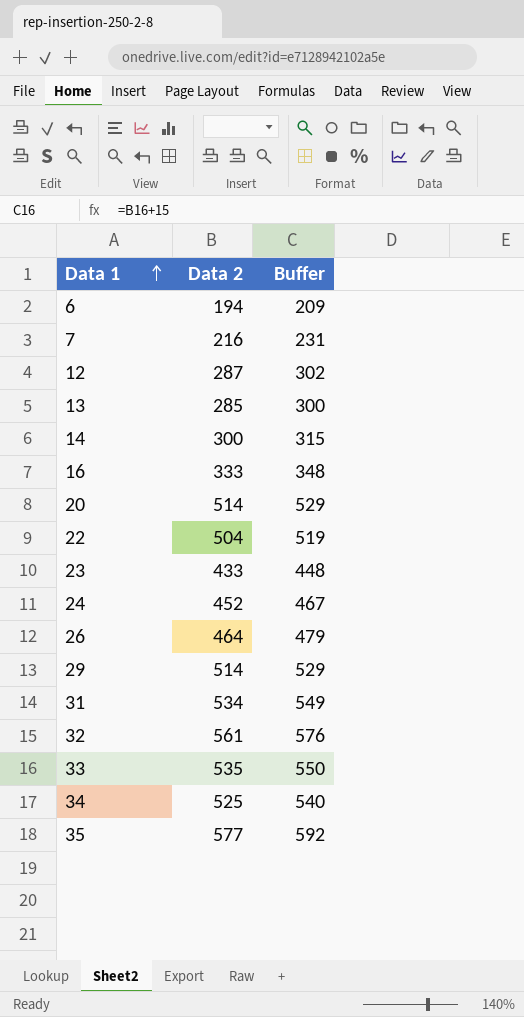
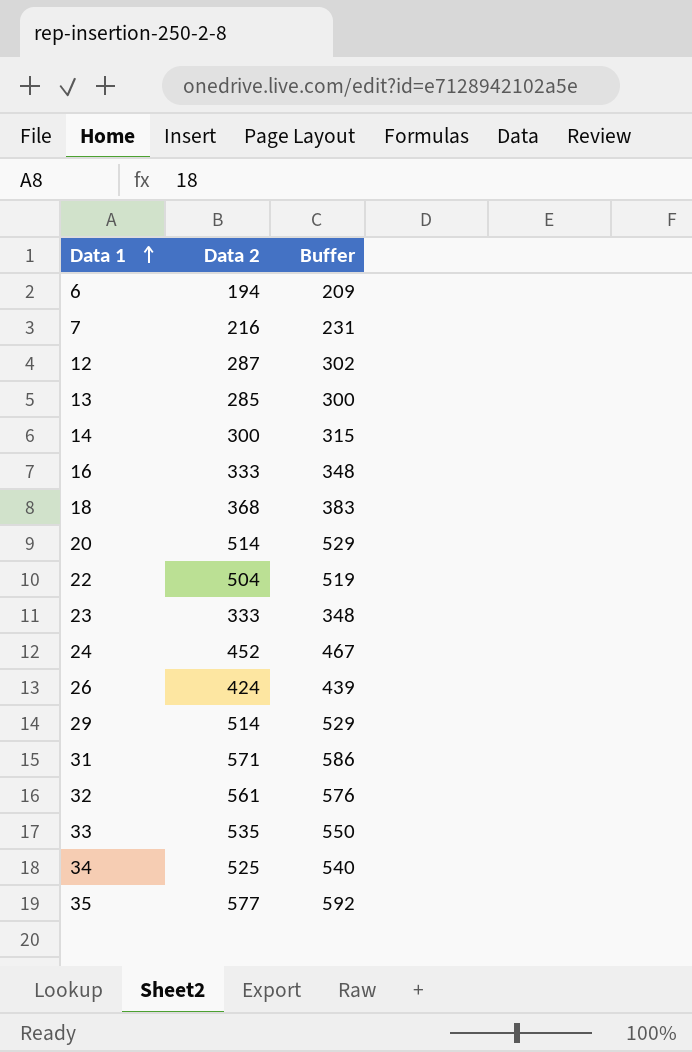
row 18: none -> 368 | 383
23 | Data 2: 433 -> 333
23 | Buffer: 448 -> 348
26 | Data 2: 464 -> 424
26 | Buffer: 479 -> 439
31 | Data 2: 534 -> 571
31 | Buffer: 549 -> 586

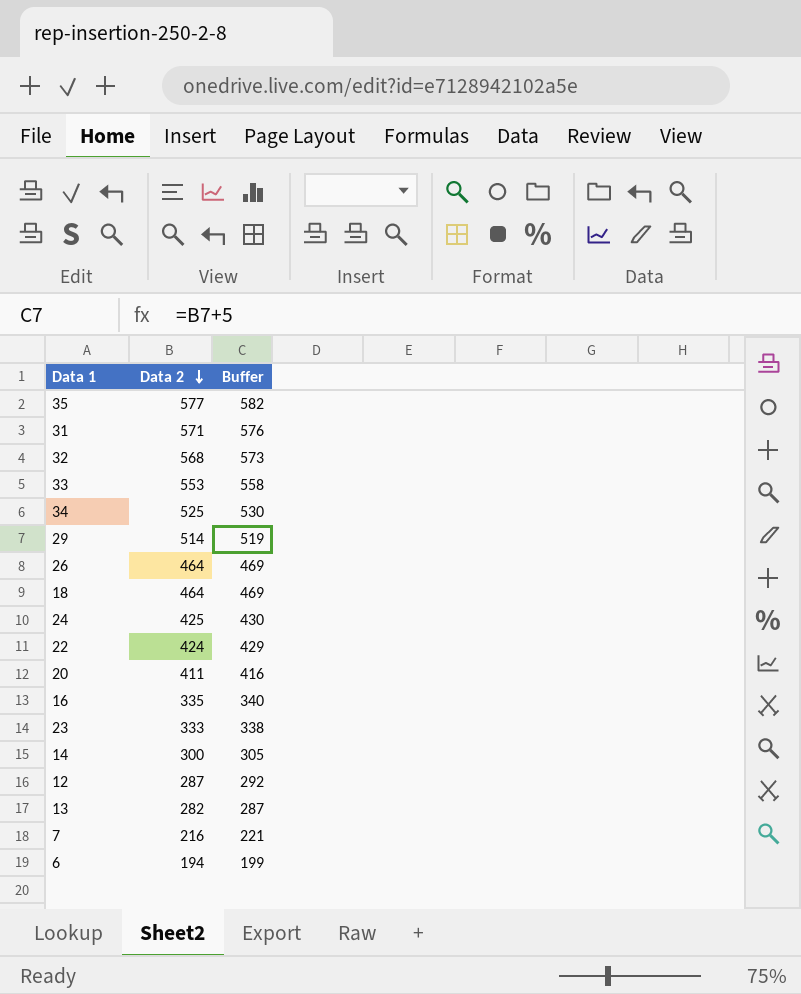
row order: Data 1 ascending -> Data 2 descending
column Buffer | formula: [Data 2] + 15 -> [Data 2] + 5
32 | Data 2: 561 -> 568
33 | Data 2: 535 -> 553
26 | Data 2: 424 -> 464
18 | Data 2: 368 -> 464
24 | Data 2: 452 -> 425
22 | Data 2: 504 -> 424
20 | Data 2: 514 -> 411
16 | Data 2: 333 -> 335
13 | Data 2: 285 -> 282

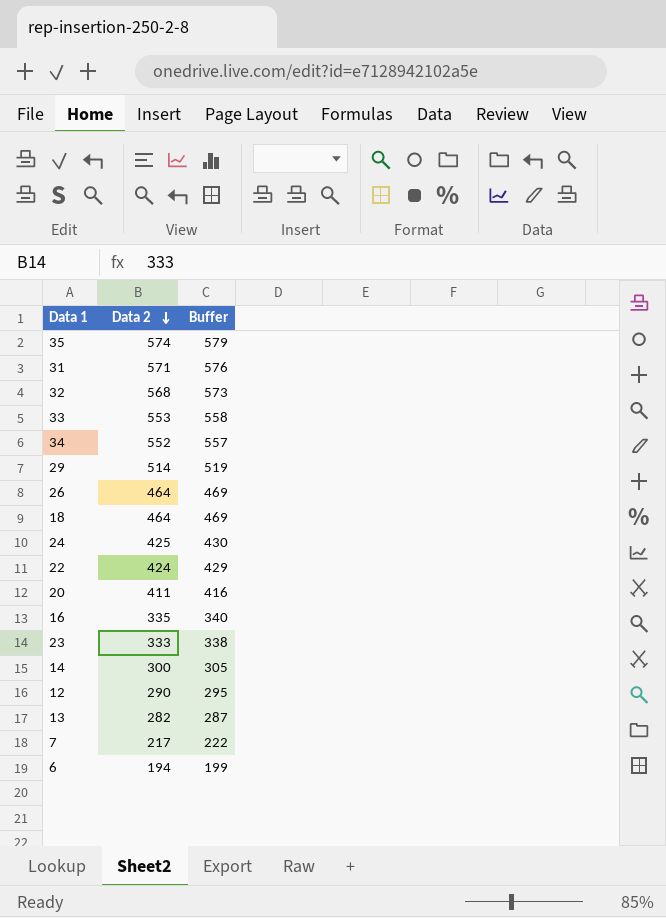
35 | Data 2: 577 -> 574
35 | Buffer: 582 -> 579
34 | Data 2: 525 -> 552
34 | Buffer: 530 -> 557
12 | Data 2: 287 -> 290
12 | Buffer: 292 -> 295
7 | Data 2: 216 -> 217
7 | Buffer: 221 -> 222

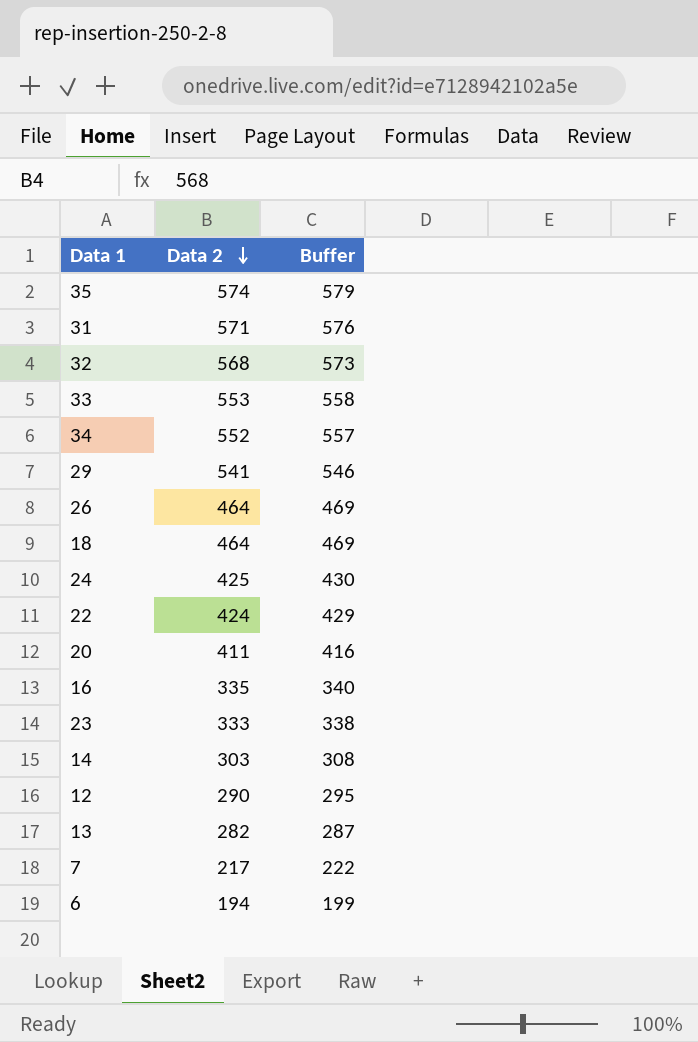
29 | Data 2: 514 -> 541
29 | Buffer: 519 -> 546
14 | Data 2: 300 -> 303
14 | Buffer: 305 -> 308

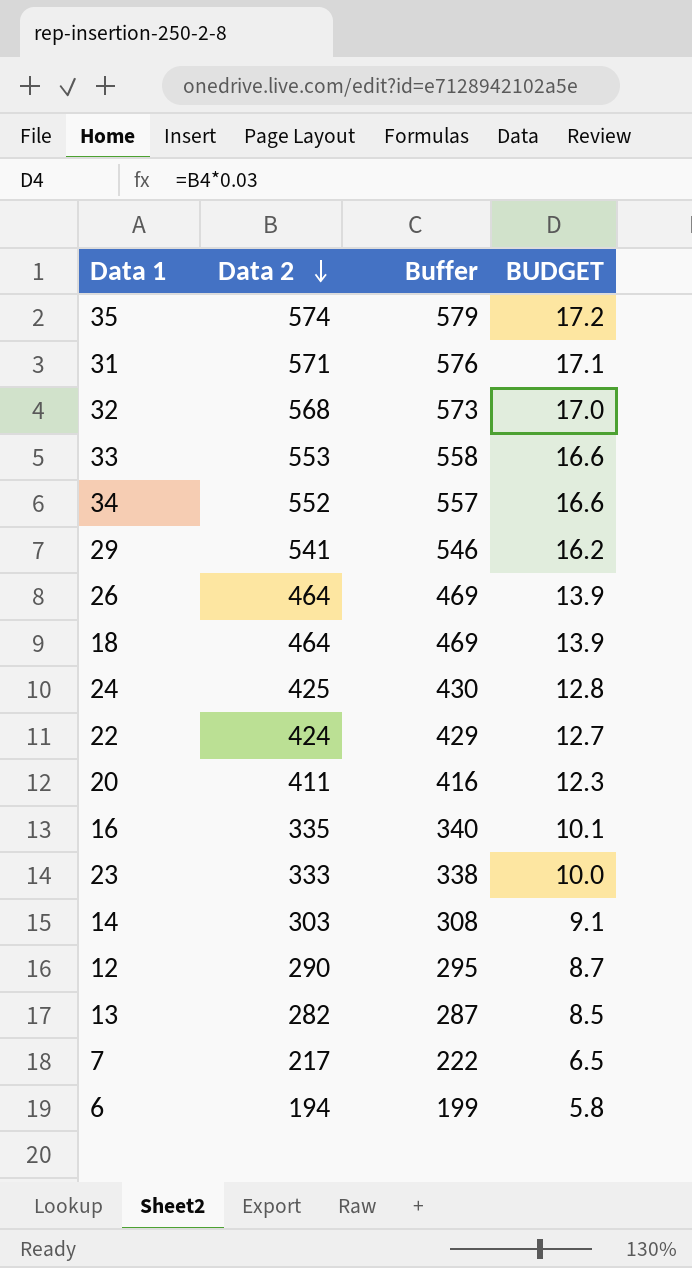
column BUDGET | formula: none -> [Data 2] * 0.03

